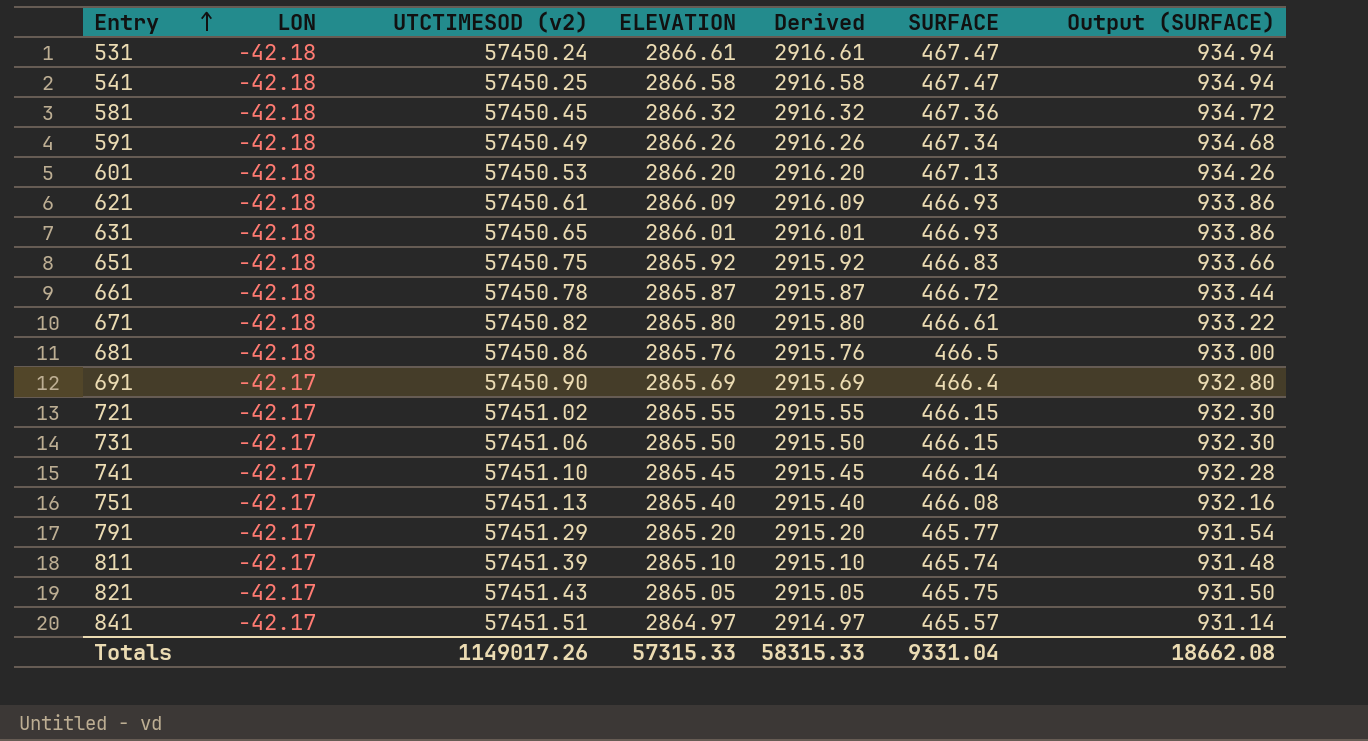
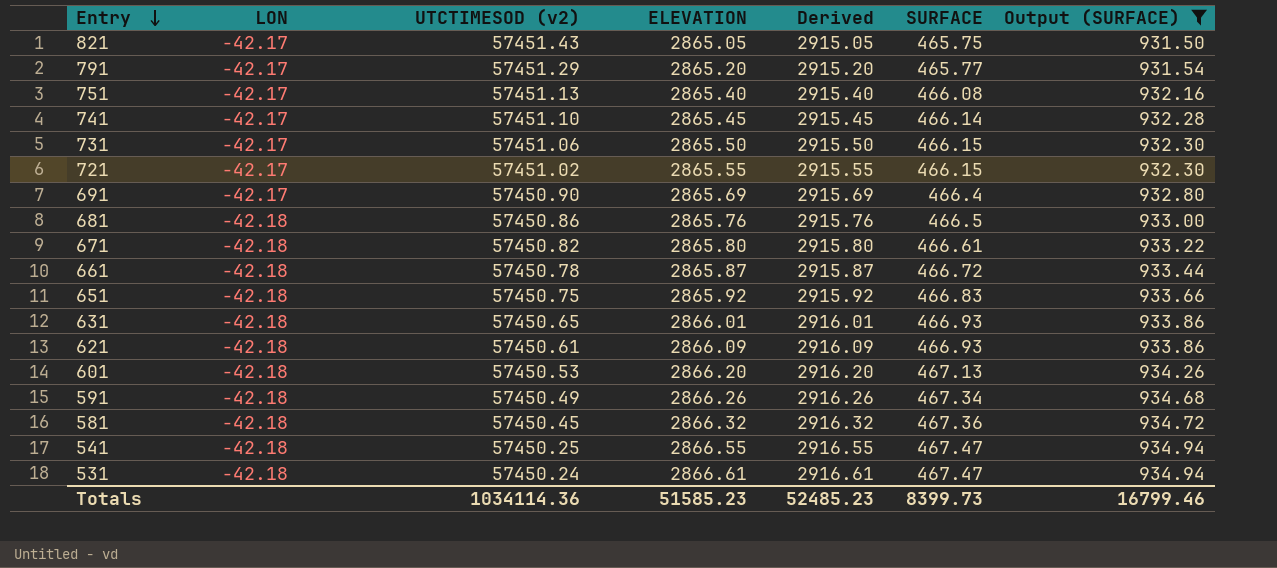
filter: none -> Output (SURFACE) >= 931.50
row order: Entry ascending -> Entry descending
541 | ELEVATION: 2866.58 -> 2866.55
541 | Derived: 2916.58 -> 2916.55
Totals | UTCTIMESOD (v2): 1149017.26 -> 1034114.36
Totals | ELEVATION: 57315.33 -> 51585.23
Totals | Derived: 58315.33 -> 52485.23
Totals | SURFACE: 9331.04 -> 8399.73
Totals | Output (SURFACE): 18662.08 -> 16799.46

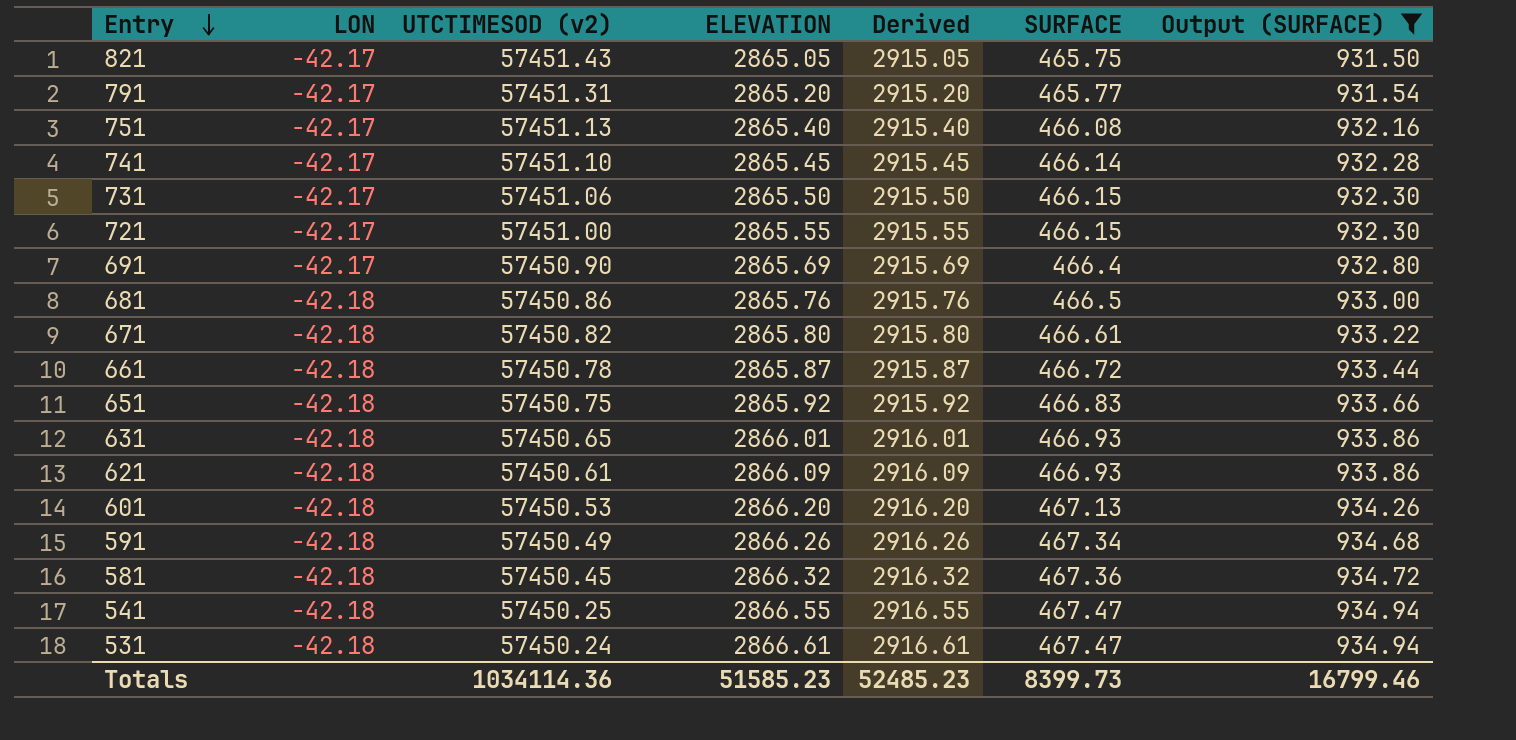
791 | UTCTIMESOD (v2): 57451.29 -> 57451.31
721 | UTCTIMESOD (v2): 57451.02 -> 57451.00

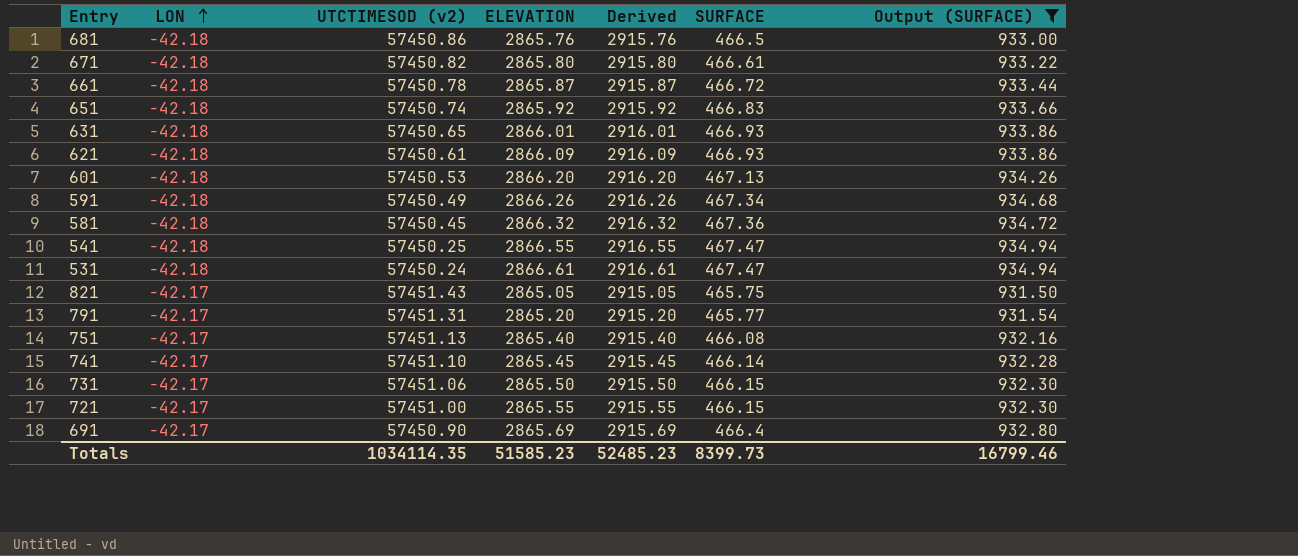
row order: Entry descending -> LON ascending
651 | UTCTIMESOD (v2): 57450.75 -> 57450.74
Totals | UTCTIMESOD (v2): 1034114.36 -> 1034114.35

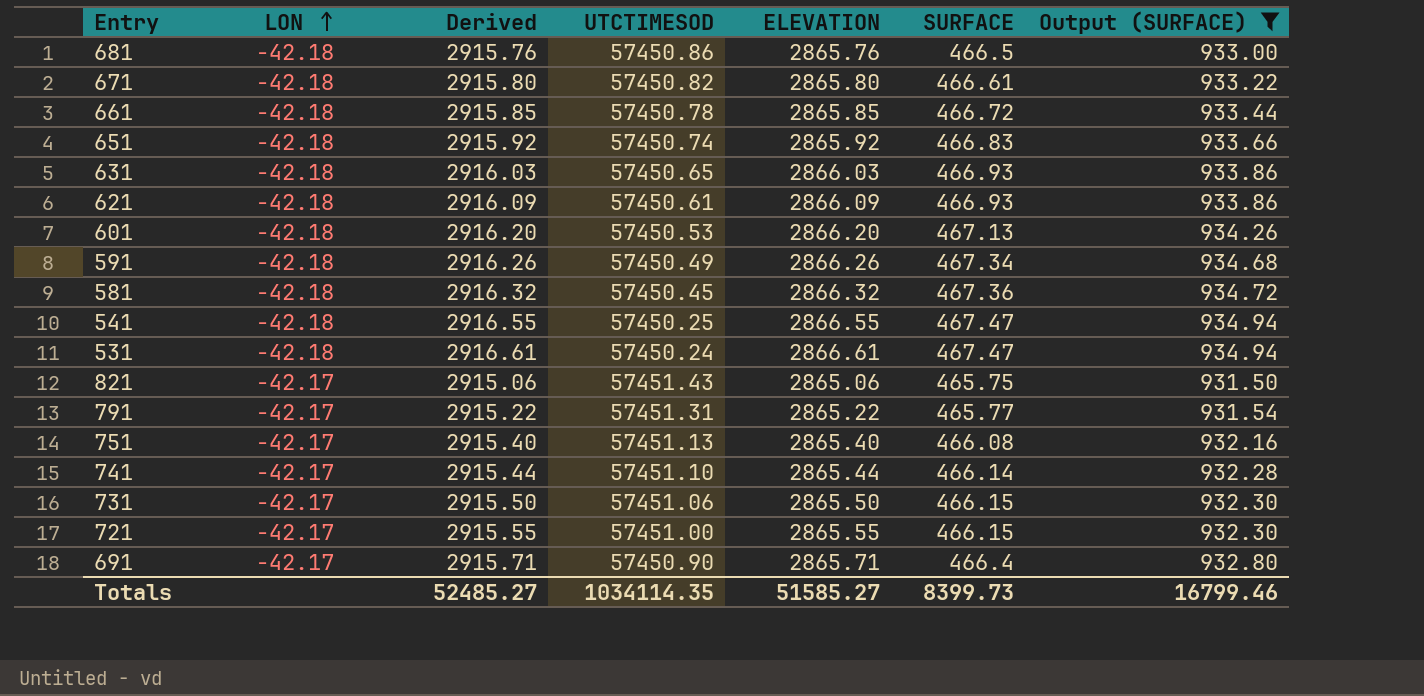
column Derived | position: 5 -> 3
column name: UTCTIMESOD (v2) -> UTCTIMESOD
661 | Derived: 2915.87 -> 2915.85
661 | ELEVATION: 2865.87 -> 2865.85
631 | Derived: 2916.01 -> 2916.03
631 | ELEVATION: 2866.01 -> 2866.03
821 | Derived: 2915.05 -> 2915.06
821 | ELEVATION: 2865.05 -> 2865.06
791 | Derived: 2915.20 -> 2915.22
791 | ELEVATION: 2865.20 -> 2865.22
741 | Derived: 2915.45 -> 2915.44
741 | ELEVATION: 2865.45 -> 2865.44
691 | Derived: 2915.69 -> 2915.71
691 | ELEVATION: 2865.69 -> 2865.71
Totals | Derived: 52485.23 -> 52485.27
Totals | ELEVATION: 51585.23 -> 51585.27

